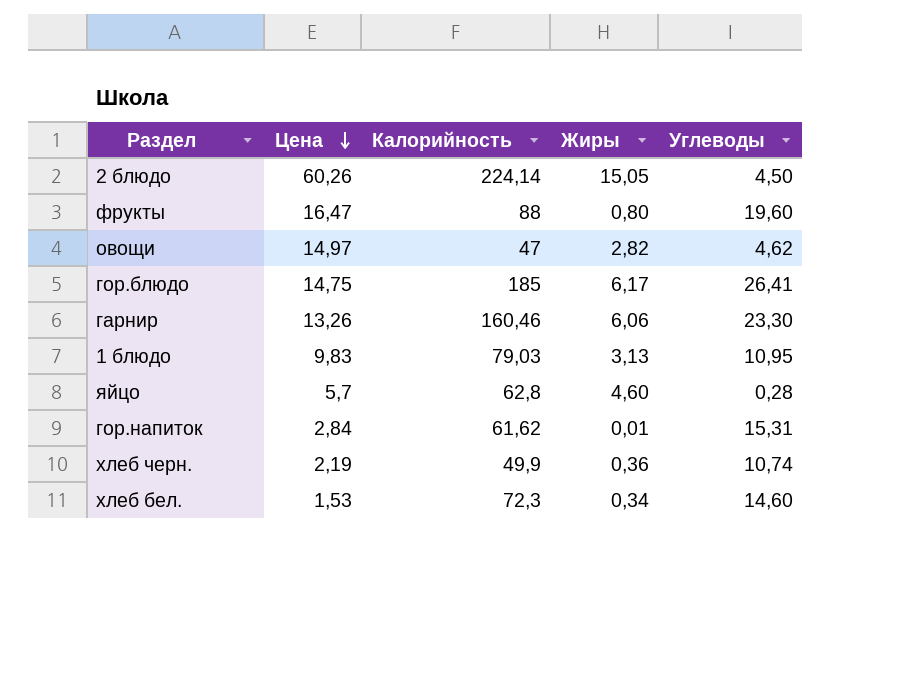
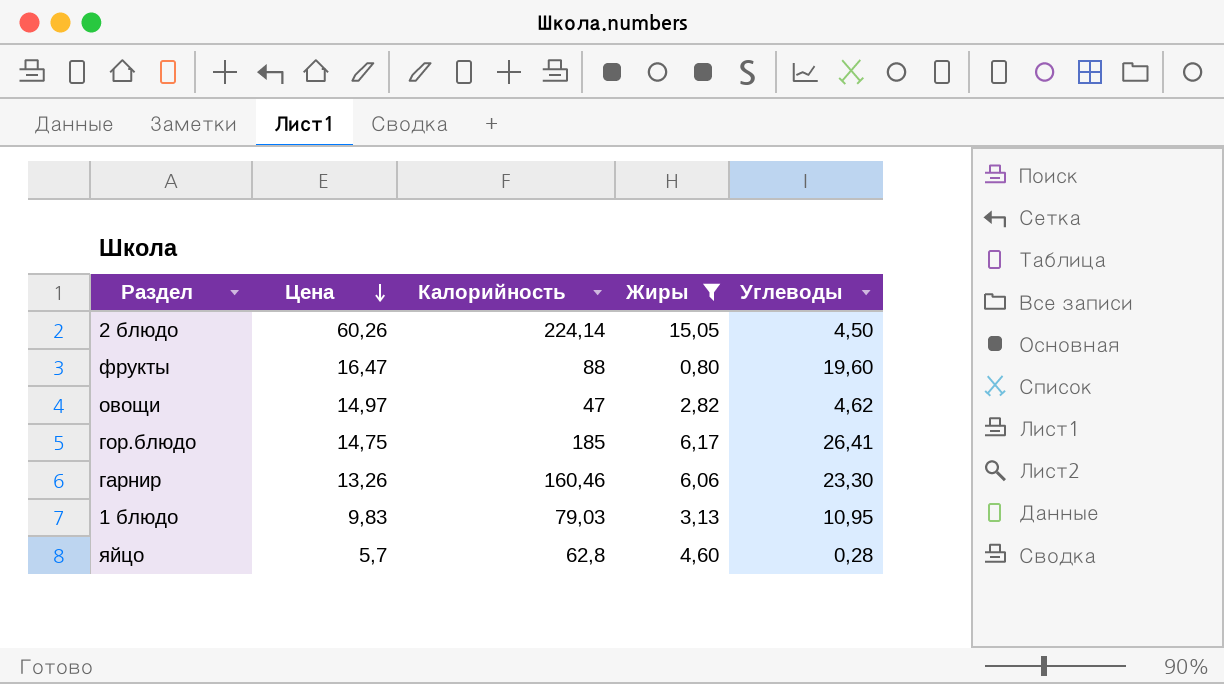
filter: none -> Жиры >= 0,80

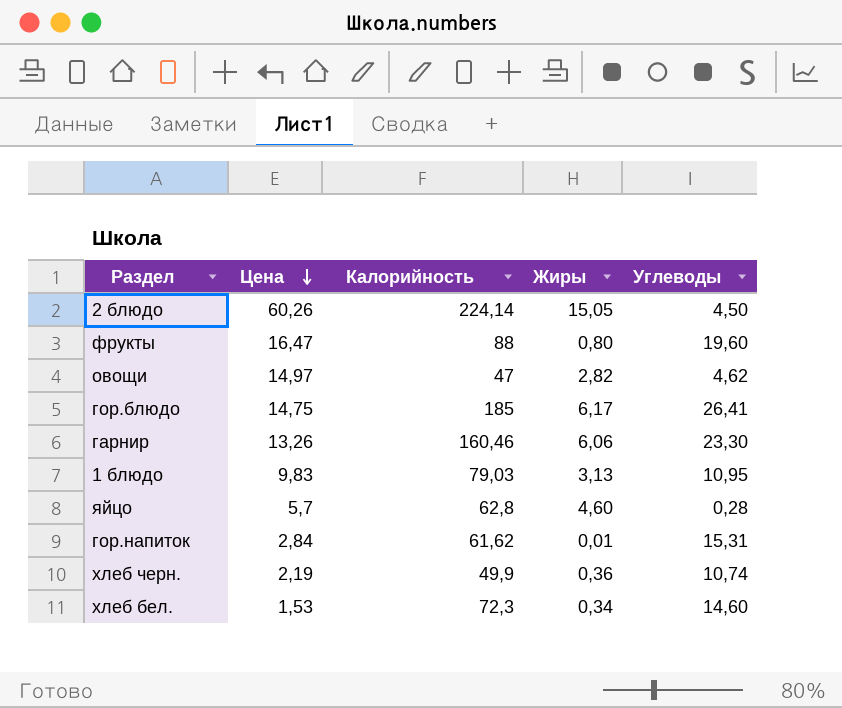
filter: Жиры >= 0,80 -> none

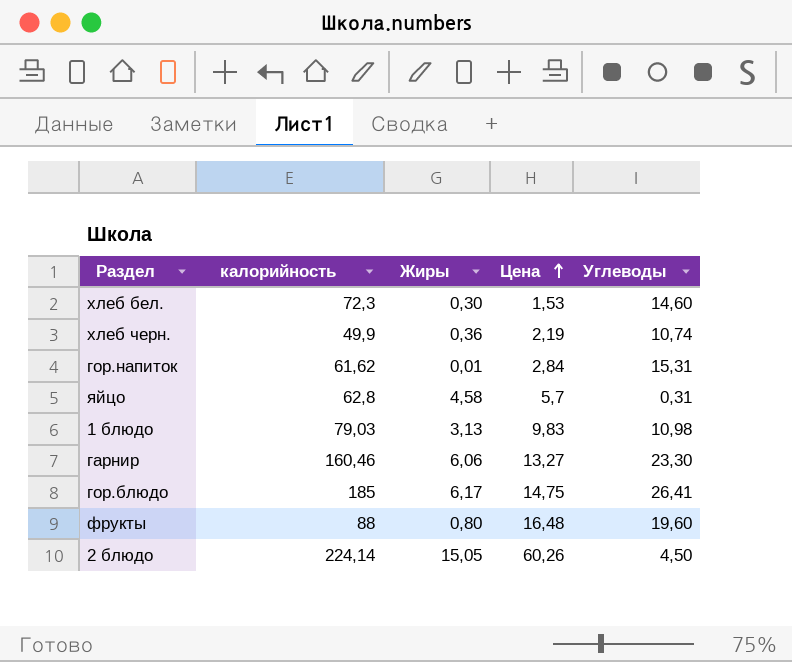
row order: Цена descending -> Цена ascending
column name: Калорийность -> калорийность
column Цена | position: 2 -> 4
row овощи: 14,97 | 47 | 2,82 | 4,62 -> none
хлеб бел. | Жиры: 0,34 -> 0,30
яйцо | Жиры: 4,60 -> 4,58
яйцо | Углеводы: 0,28 -> 0,31
1 блюдо | Углеводы: 10,95 -> 10,98
гарнир | Цена: 13,26 -> 13,27
фрукты | Цена: 16,47 -> 16,48

